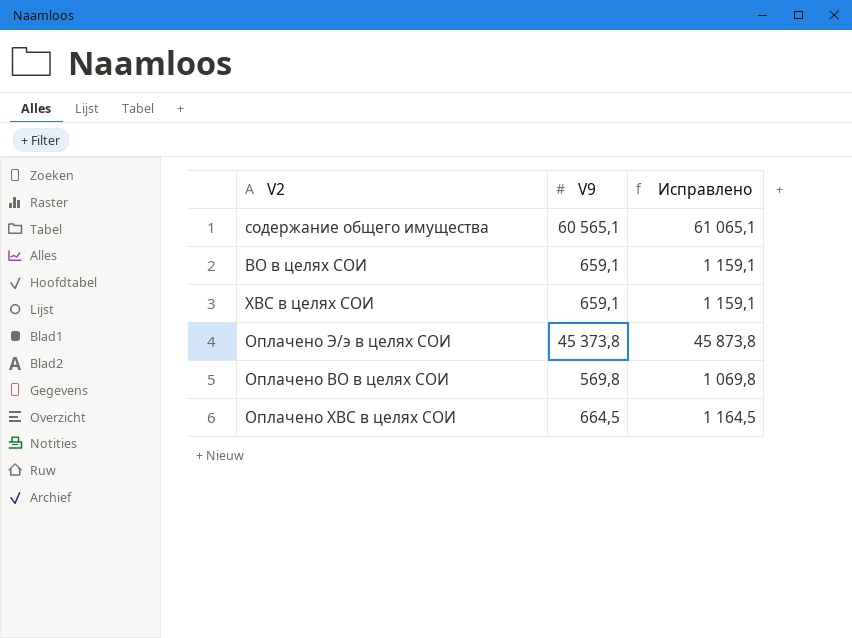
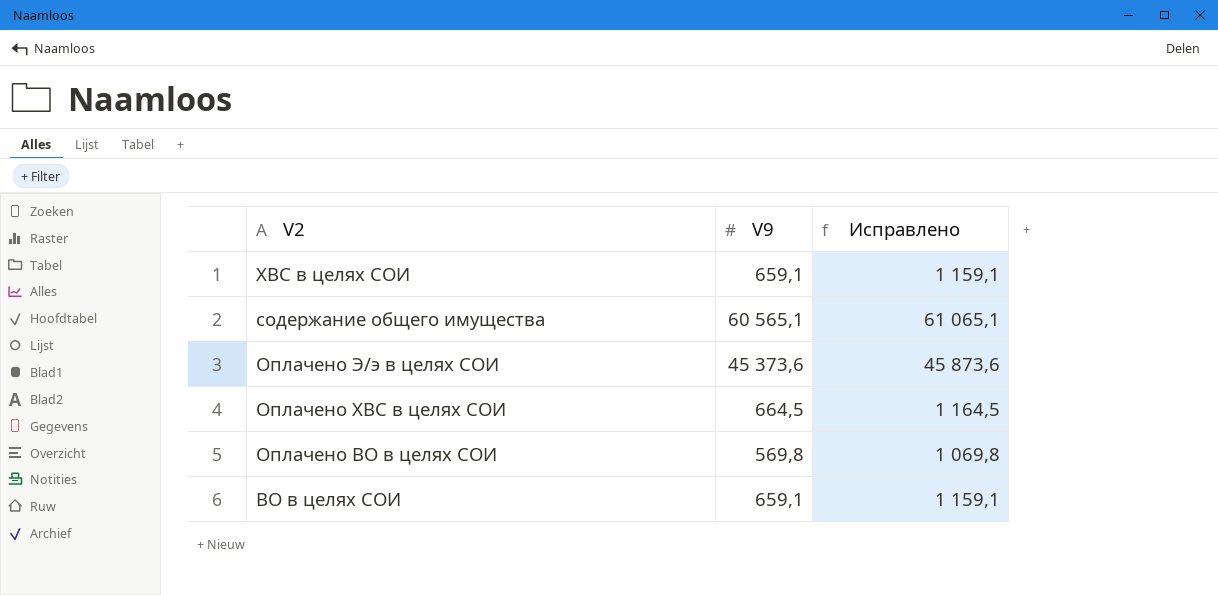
row order: none -> V2 descending
Оплачено Э/э в целях СОИ | V9: 45 373,8 -> 45 373,6
Оплачено Э/э в целях СОИ | Исправлено: 45 873,8 -> 45 873,6

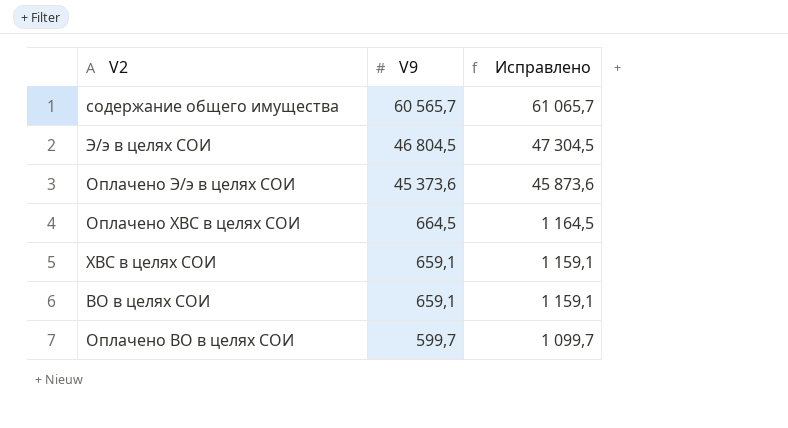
row order: V2 descending -> V9 descending
содержание общего имущества | V9: 60 565,1 -> 60 565,7
содержание общего имущества | Исправлено: 61 065,1 -> 61 065,7
row Э/э в целях СОИ: none -> 46 804,5 | 47 304,5
Оплачено ВО в целях СОИ | V9: 569,8 -> 599,7
Оплачено ВО в целях СОИ | Исправлено: 1 069,8 -> 1 099,7

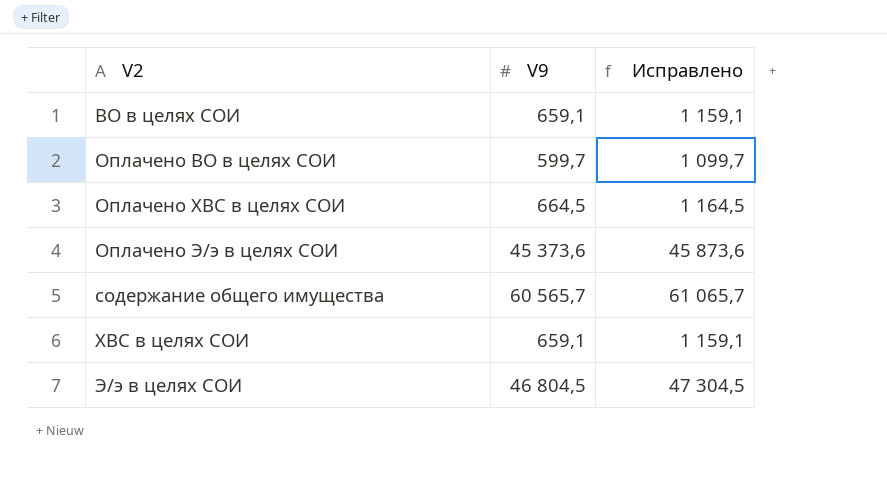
row order: V9 descending -> V2 ascending

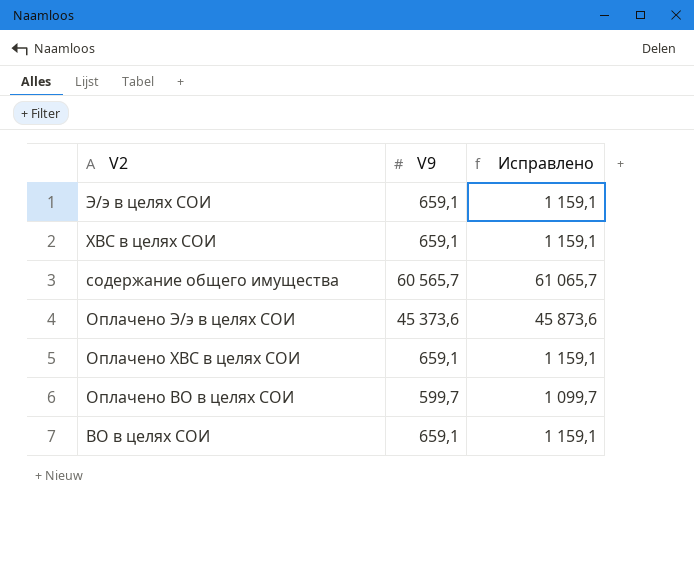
row order: V2 ascending -> V2 descending
Э/э в целях СОИ | V9: 46 804,5 -> 659,1
Э/э в целях СОИ | Исправлено: 47 304,5 -> 1 159,1
Оплачено ХВС в целях СОИ | V9: 664,5 -> 659,1
Оплачено ХВС в целях СОИ | Исправлено: 1 164,5 -> 1 159,1

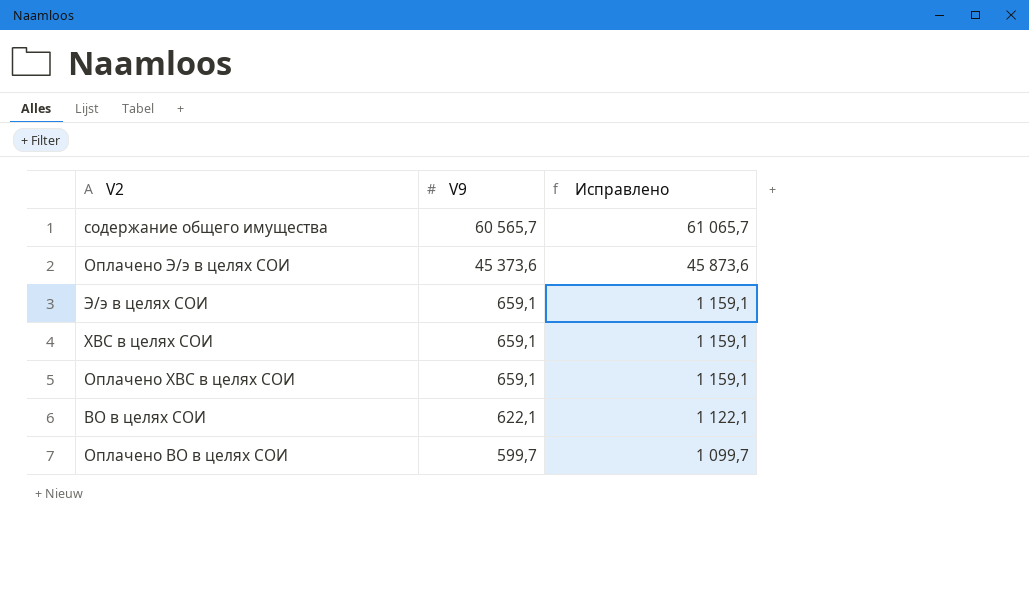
row order: V2 descending -> V9 descending
ВО в целях СОИ | V9: 659,1 -> 622,1
ВО в целях СОИ | Исправлено: 1 159,1 -> 1 122,1

